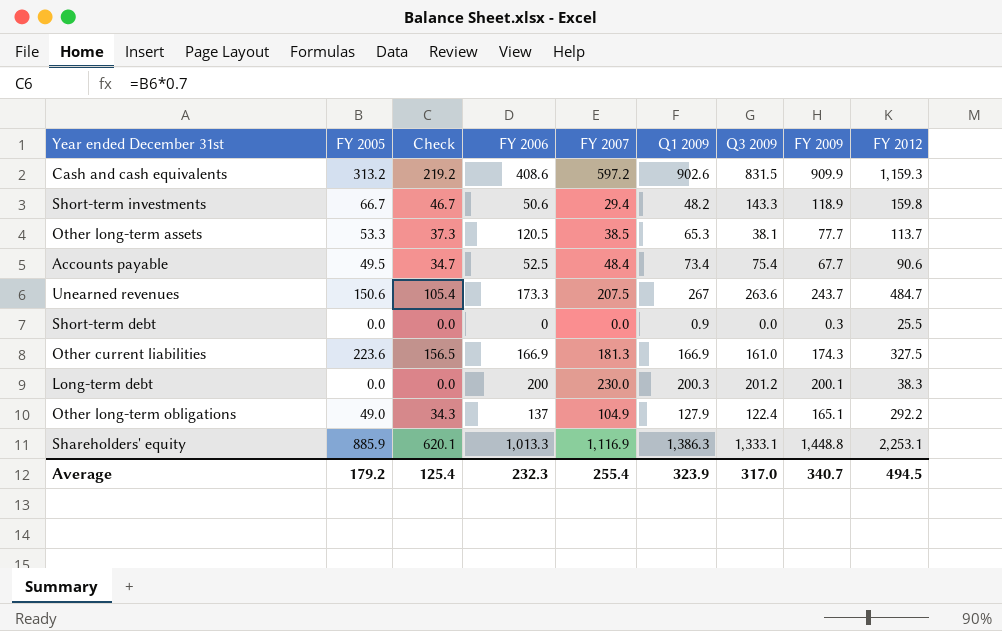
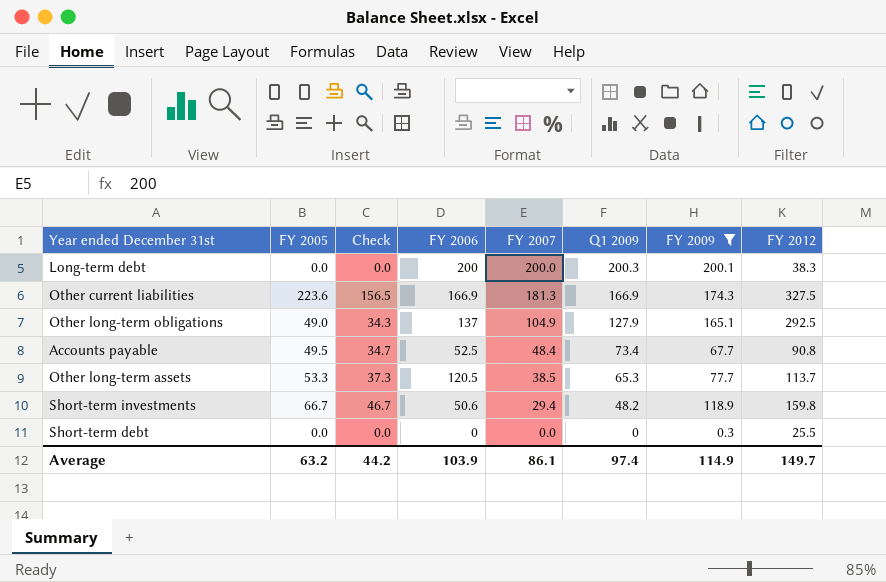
filter: none -> FY 2009 <= 200.1
row order: none -> FY 2007 descending
column Q3 2009 | position: 7 -> none
Long-term debt | FY 2007: 230.0 -> 200.0
Other long-term obligations | FY 2012: 292.2 -> 292.5
Accounts payable | FY 2012: 90.6 -> 90.8
Short-term debt | Q1 2009: 0.9 -> 0
Average | FY 2005: 179.2 -> 63.2
Average | Check: 125.4 -> 44.2
Average | FY 2006: 232.3 -> 103.9
Average | FY 2007: 255.4 -> 86.1
Average | Q1 2009: 323.9 -> 97.4
Average | FY 2009: 340.7 -> 114.9
Average | FY 2012: 494.5 -> 149.7

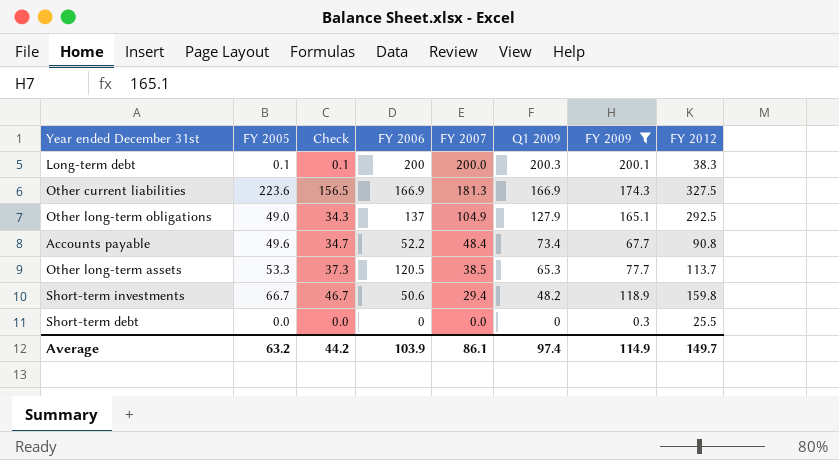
Long-term debt | FY 2005: 0.0 -> 0.1
Long-term debt | Check: 0.0 -> 0.1
Accounts payable | FY 2005: 49.5 -> 49.6
Accounts payable | FY 2006: 52.5 -> 52.2

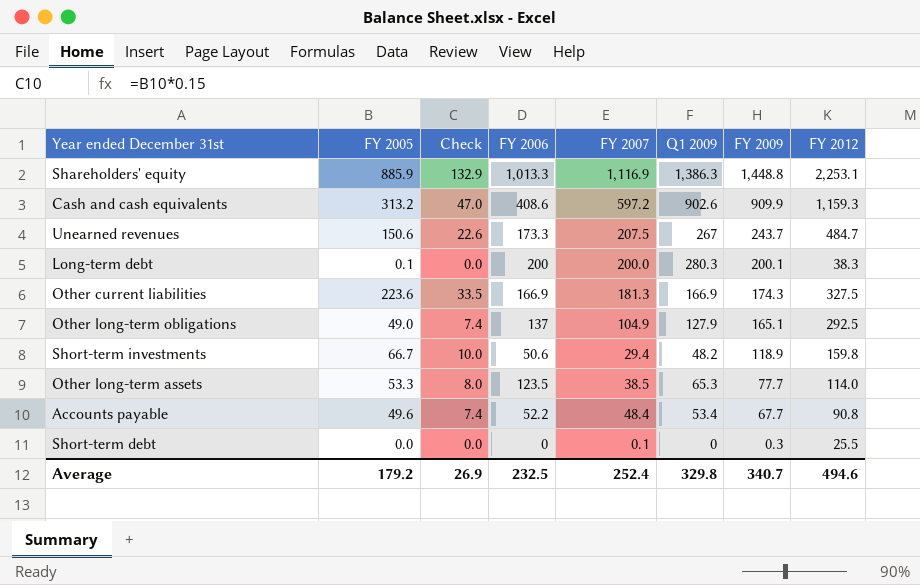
filter: FY 2009 <= 200.1 -> none
row order: FY 2007 descending -> FY 2009 descending
column Check | formula: [FY 2005] * 0.7 -> [FY 2005] * 0.15
Long-term debt | Q1 2009: 200.3 -> 280.3
Other long-term assets | FY 2006: 120.5 -> 123.5
Other long-term assets | FY 2012: 113.7 -> 114.0
Accounts payable | Q1 2009: 73.4 -> 53.4
Short-term debt | FY 2007: 0.0 -> 0.1
Average | FY 2005: 63.2 -> 179.2
Average | Check: 44.2 -> 26.9
Average | FY 2006: 103.9 -> 232.5
Average | FY 2007: 86.1 -> 252.4
Average | Q1 2009: 97.4 -> 329.8
Average | FY 2009: 114.9 -> 340.7
Average | FY 2012: 149.7 -> 494.6

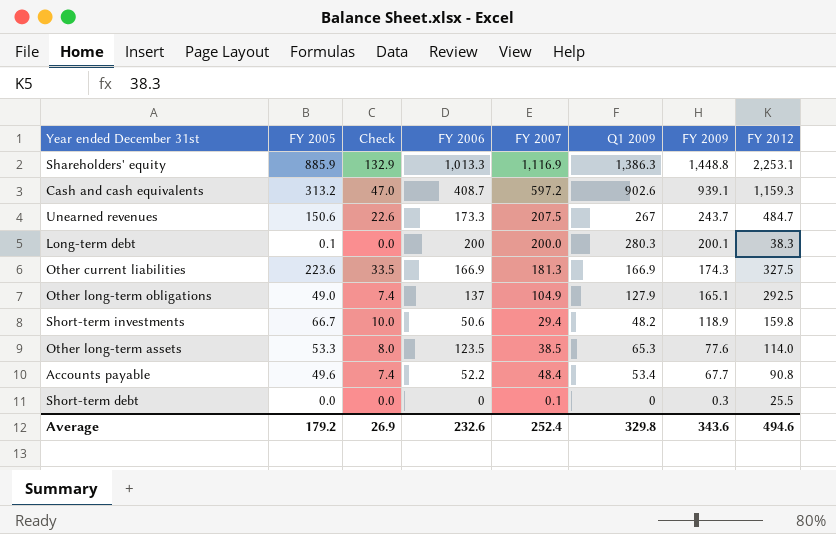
Cash and cash equivalents | FY 2006: 408.6 -> 408.7
Cash and cash equivalents | FY 2009: 909.9 -> 939.1
Other long-term assets | FY 2009: 77.7 -> 77.6
Average | FY 2006: 232.5 -> 232.6
Average | FY 2009: 340.7 -> 343.6

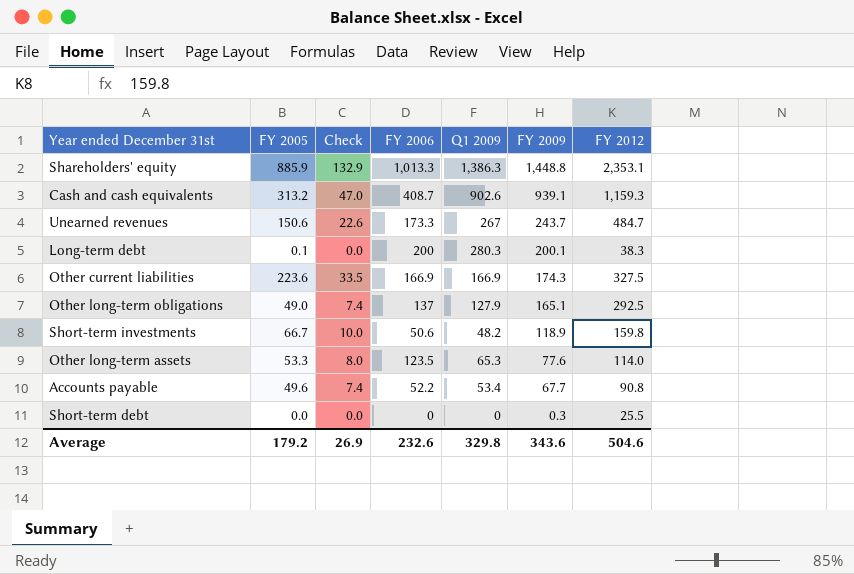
column FY 2007 | position: 5 -> none
Shareholders' equity | FY 2012: 2,253.1 -> 2,353.1
Average | FY 2012: 494.6 -> 504.6

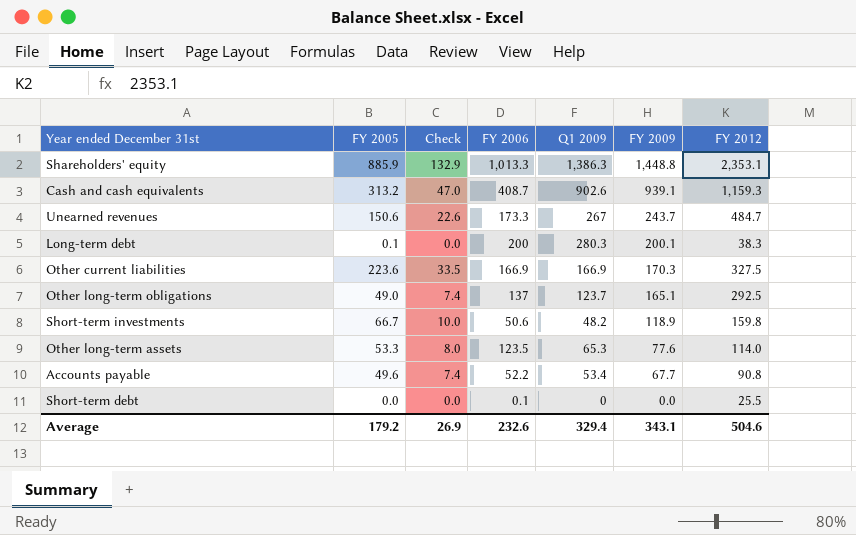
Other current liabilities | FY 2009: 174.3 -> 170.3
Other long-term obligations | Q1 2009: 127.9 -> 123.7
Short-term debt | FY 2006: 0 -> 0.1
Short-term debt | FY 2009: 0.3 -> 0.0
Average | Q1 2009: 329.8 -> 329.4
Average | FY 2009: 343.6 -> 343.1

